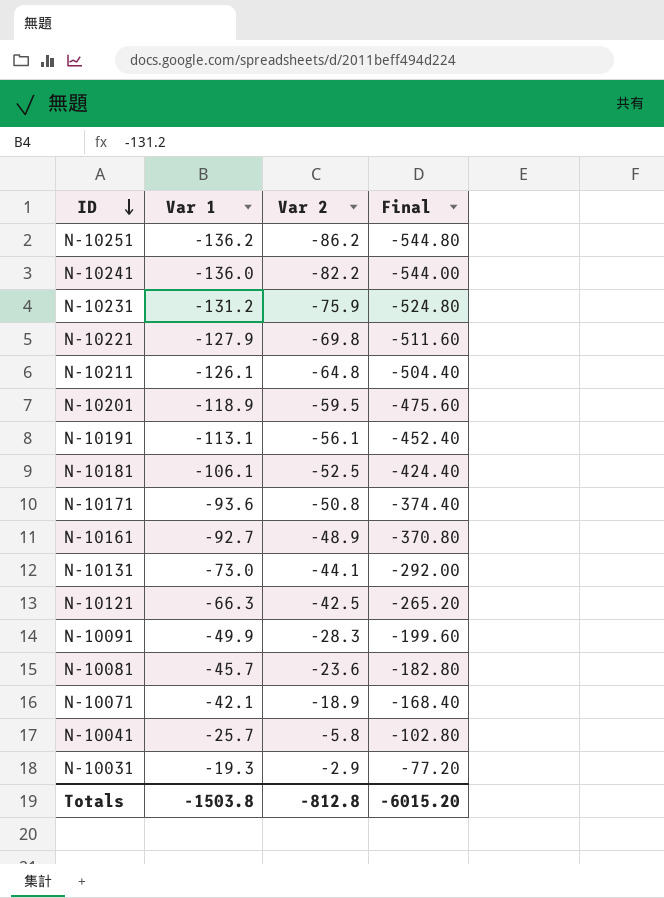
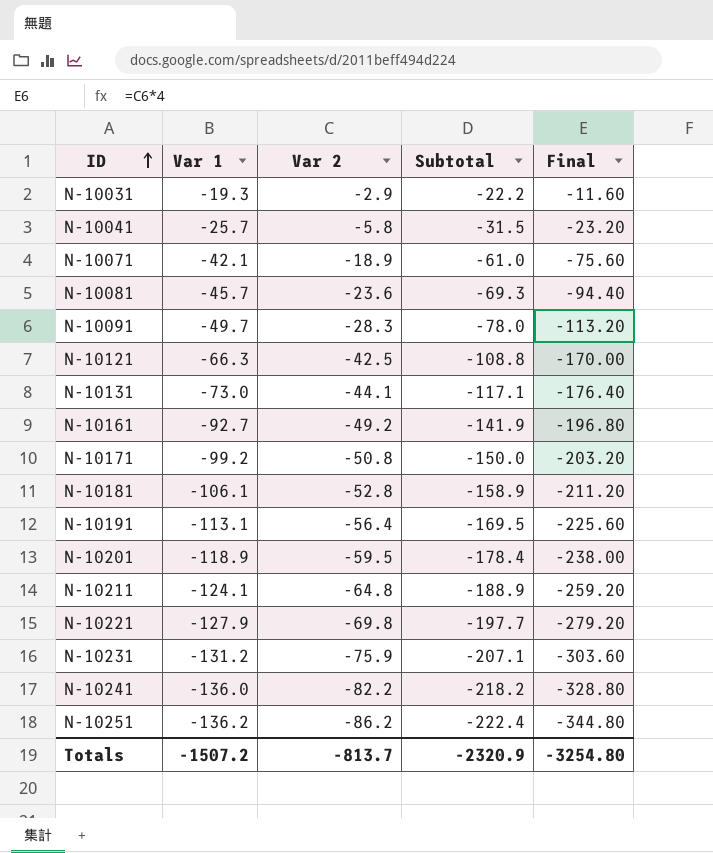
row order: ID descending -> ID ascending
column Subtotal | formula: none -> [Var 1] + [Var 2]
column Final | formula: [Var 1] * 4 -> [Var 2] * 4
N-10091 | Var 1: -49.9 -> -49.7
N-10161 | Var 2: -48.9 -> -49.2
N-10171 | Var 1: -93.6 -> -99.2
N-10181 | Var 2: -52.5 -> -52.8
N-10191 | Var 2: -56.1 -> -56.4
N-10211 | Var 1: -126.1 -> -124.1
Totals | Var 1: -1503.8 -> -1507.2
Totals | Var 2: -812.8 -> -813.7
Totals | Final: -6015.20 -> -3254.80

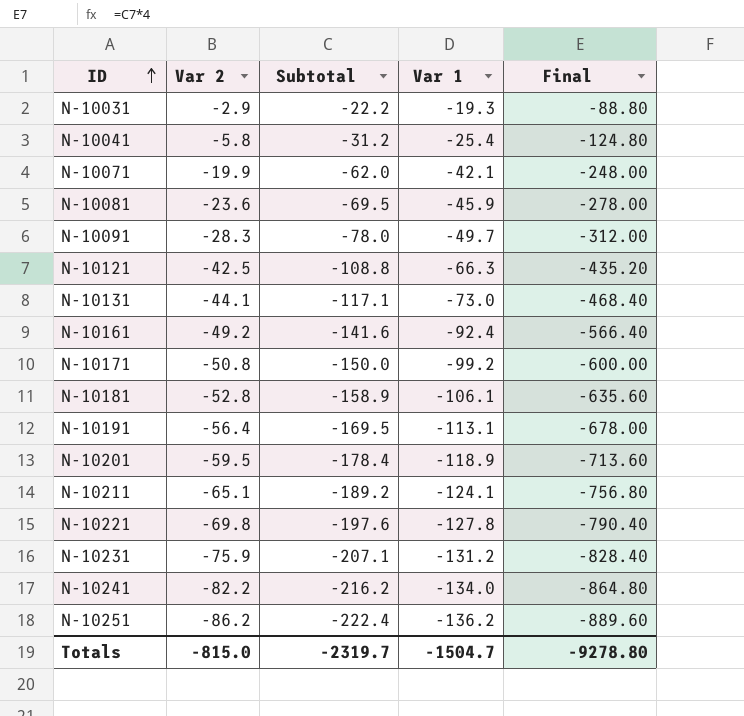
column Var 1 | position: 2 -> 4
column Final | formula: [Var 2] * 4 -> [Subtotal] * 4
N-10041 | Subtotal: -31.5 -> -31.2
N-10041 | Var 1: -25.7 -> -25.4
N-10071 | Var 2: -18.9 -> -19.9
N-10071 | Subtotal: -61.0 -> -62.0
N-10081 | Subtotal: -69.3 -> -69.5
N-10081 | Var 1: -45.7 -> -45.9
N-10161 | Subtotal: -141.9 -> -141.6
N-10161 | Var 1: -92.7 -> -92.4
N-10211 | Var 2: -64.8 -> -65.1
N-10211 | Subtotal: -188.9 -> -189.2
N-10221 | Subtotal: -197.7 -> -197.6
N-10221 | Var 1: -127.9 -> -127.8
N-10241 | Subtotal: -218.2 -> -216.2
N-10241 | Var 1: -136.0 -> -134.0
Totals | Var 2: -813.7 -> -815.0
Totals | Subtotal: -2320.9 -> -2319.7
Totals | Var 1: -1507.2 -> -1504.7
Totals | Final: -3254.80 -> -9278.80

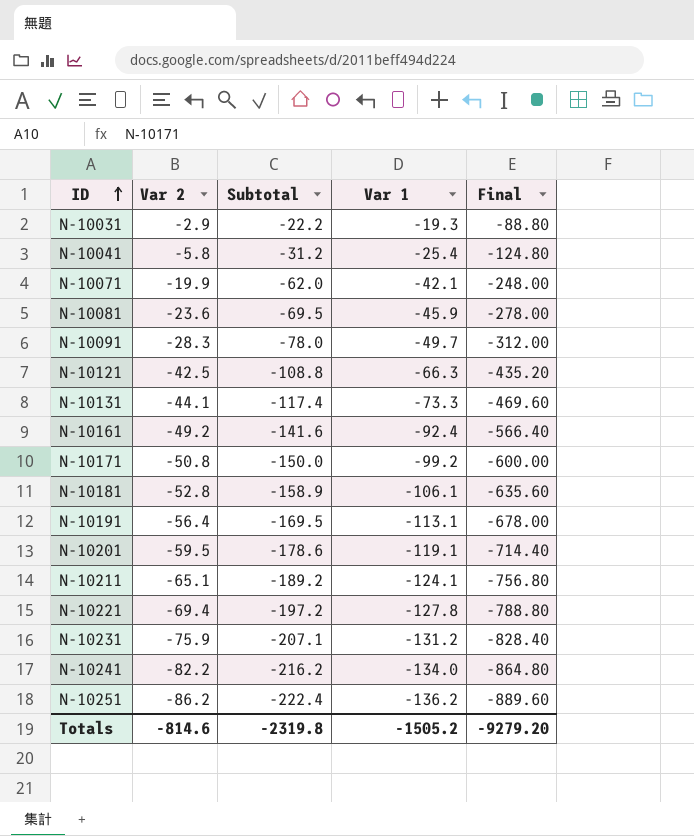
N-10131 | Subtotal: -117.1 -> -117.4
N-10131 | Var 1: -73.0 -> -73.3
N-10131 | Final: -468.40 -> -469.60
N-10201 | Subtotal: -178.4 -> -178.6
N-10201 | Var 1: -118.9 -> -119.1
N-10201 | Final: -713.60 -> -714.40
N-10221 | Var 2: -69.8 -> -69.4
N-10221 | Subtotal: -197.6 -> -197.2
N-10221 | Final: -790.40 -> -788.80
Totals | Var 2: -815.0 -> -814.6
Totals | Subtotal: -2319.7 -> -2319.8
Totals | Var 1: -1504.7 -> -1505.2
Totals | Final: -9278.80 -> -9279.20

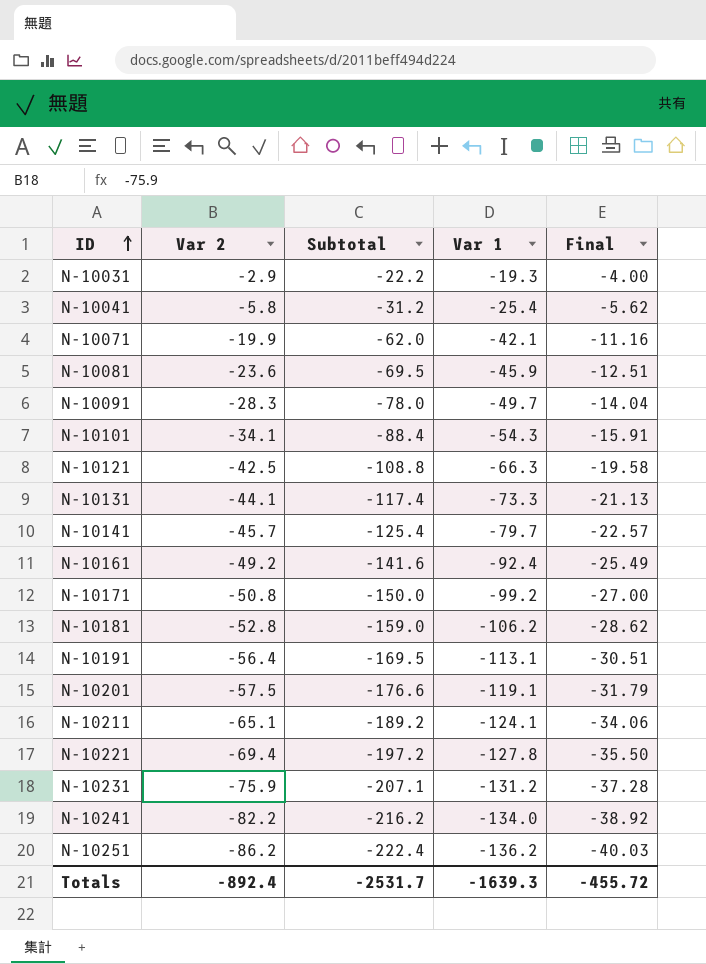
column Final | formula: [Subtotal] * 4 -> [Subtotal] * 0.18
row N-10101: none -> -34.1 | -88.4 | -54.3 | -15.91
row N-10141: none -> -45.7 | -125.4 | -79.7 | -22.57
N-10181 | Subtotal: -158.9 -> -159.0
N-10181 | Var 1: -106.1 -> -106.2
N-10201 | Var 2: -59.5 -> -57.5
N-10201 | Subtotal: -178.6 -> -176.6
Totals | Var 2: -814.6 -> -892.4
Totals | Subtotal: -2319.8 -> -2531.7
Totals | Var 1: -1505.2 -> -1639.3
Totals | Final: -9279.20 -> -455.72

